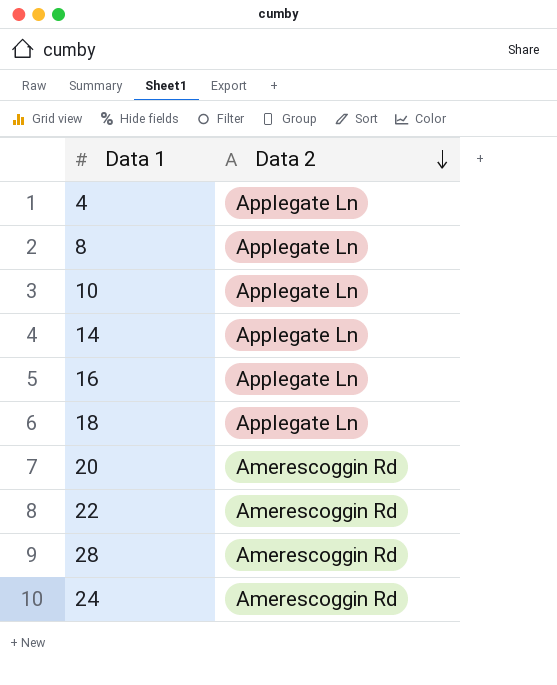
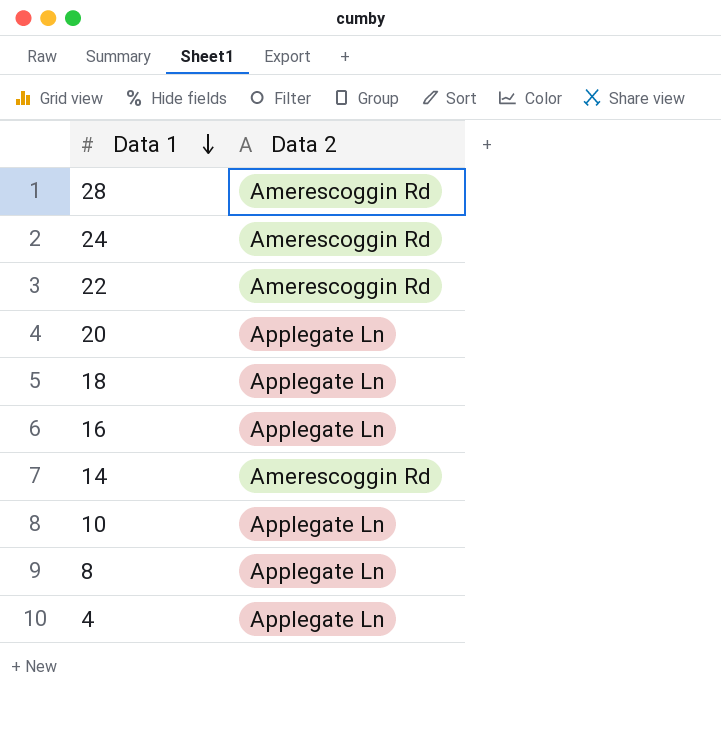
row order: Data 2 descending -> Data 1 descending
20 | Data 2: Amerescoggin Rd -> Applegate Ln
14 | Data 2: Applegate Ln -> Amerescoggin Rd

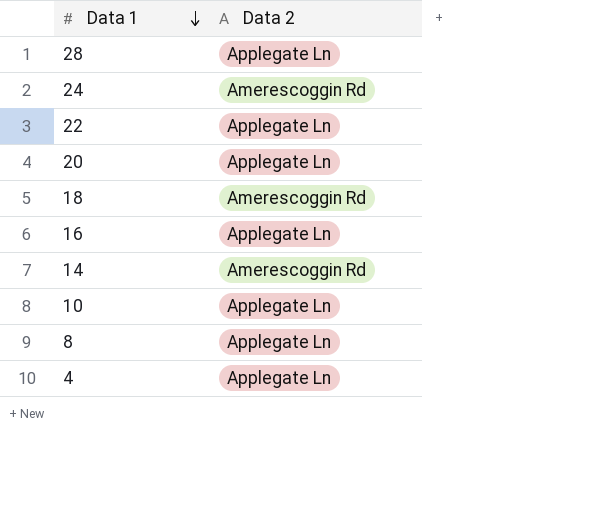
28 | Data 2: Amerescoggin Rd -> Applegate Ln
22 | Data 2: Amerescoggin Rd -> Applegate Ln
18 | Data 2: Applegate Ln -> Amerescoggin Rd

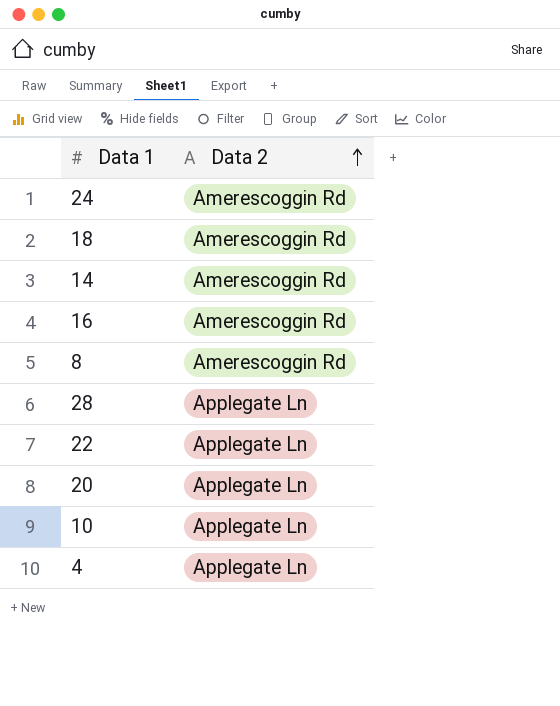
row order: Data 1 descending -> Data 2 ascending
16 | Data 2: Applegate Ln -> Amerescoggin Rd
8 | Data 2: Applegate Ln -> Amerescoggin Rd

